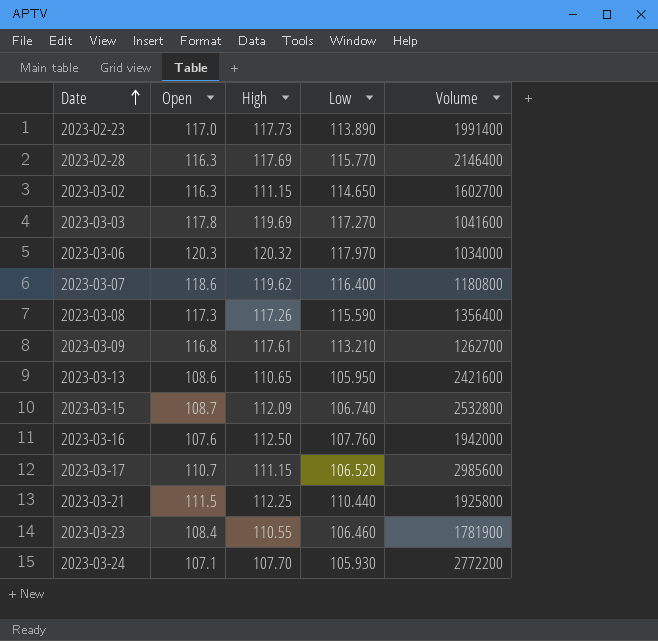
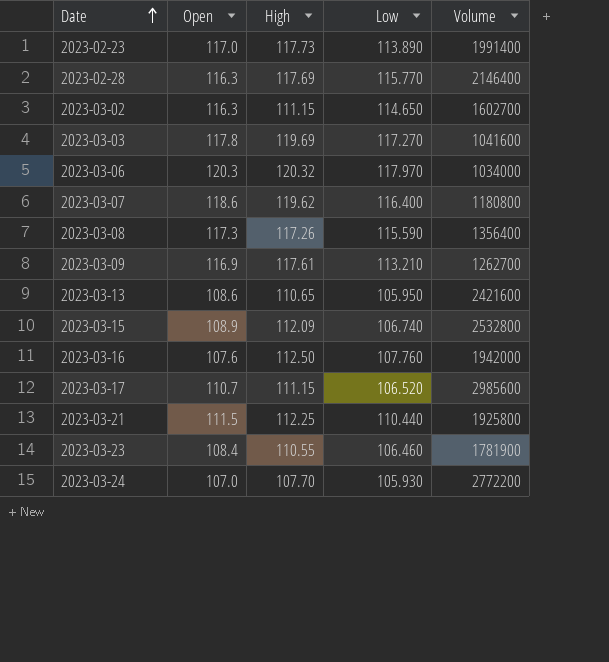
2023-03-09 | Open: 116.8 -> 116.9
2023-03-15 | Open: 108.7 -> 108.9
2023-03-24 | Open: 107.1 -> 107.0

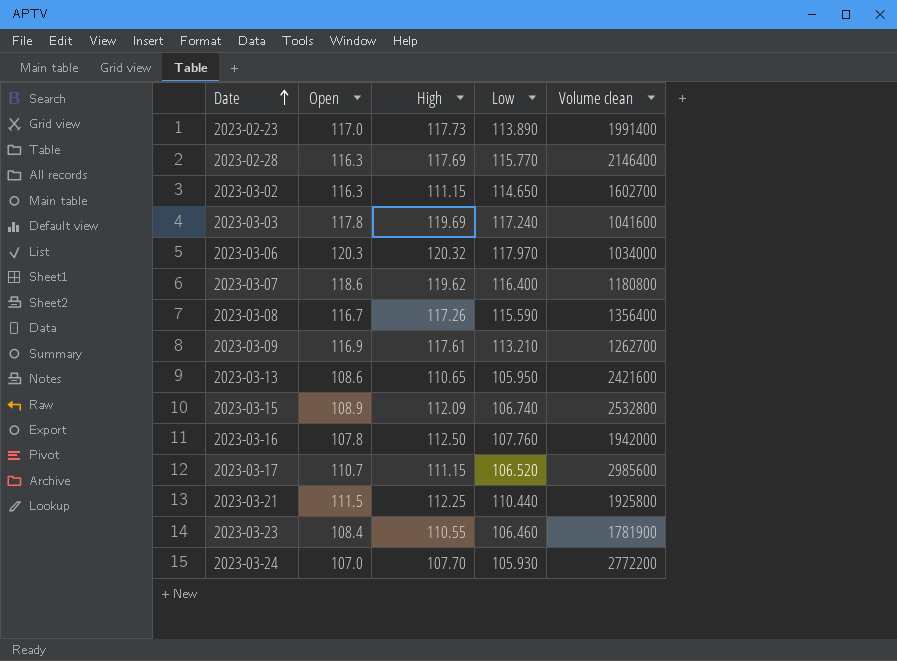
column name: Volume -> Volume clean
2023-03-03 | Low: 117.270 -> 117.240
2023-03-08 | Open: 117.3 -> 116.7
2023-03-16 | Open: 107.6 -> 107.8

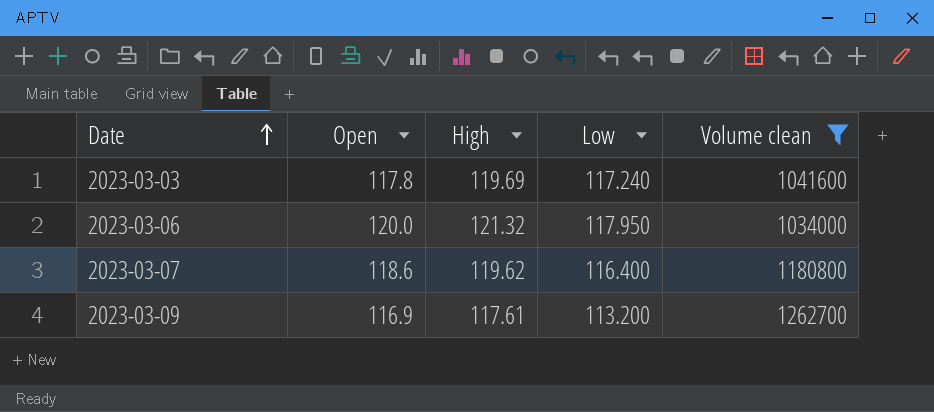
filter: none -> Volume clean <= 1262700
2023-03-06 | Open: 120.3 -> 120.0
2023-03-06 | High: 120.32 -> 121.32
2023-03-06 | Low: 117.970 -> 117.950
2023-03-09 | Low: 113.210 -> 113.200

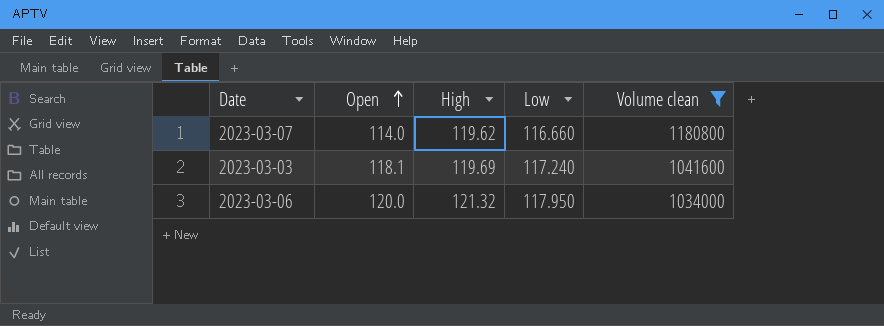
row order: Date ascending -> Open ascending
row 2023-03-09: 116.9 | 117.61 | 113.200 | 1262700 -> none
2023-03-07 | Open: 118.6 -> 114.0
2023-03-07 | Low: 116.400 -> 116.660
2023-03-03 | Open: 117.8 -> 118.1

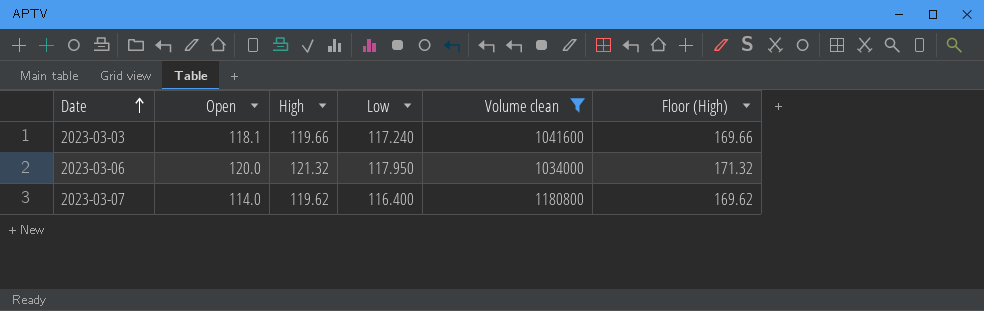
row order: Open ascending -> Date ascending
column Floor (High) | formula: none -> [High] + 50
2023-03-03 | High: 119.69 -> 119.66
2023-03-07 | Low: 116.660 -> 116.400

